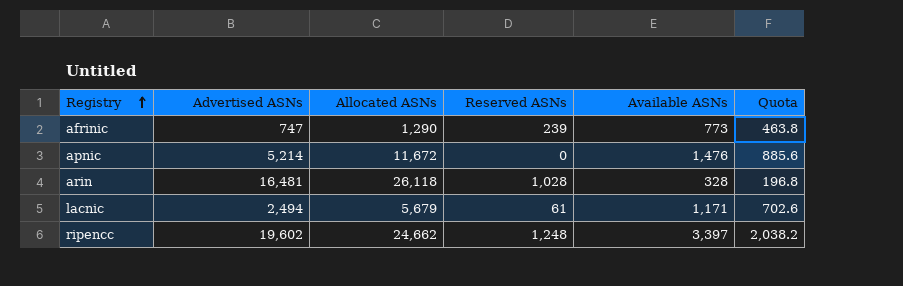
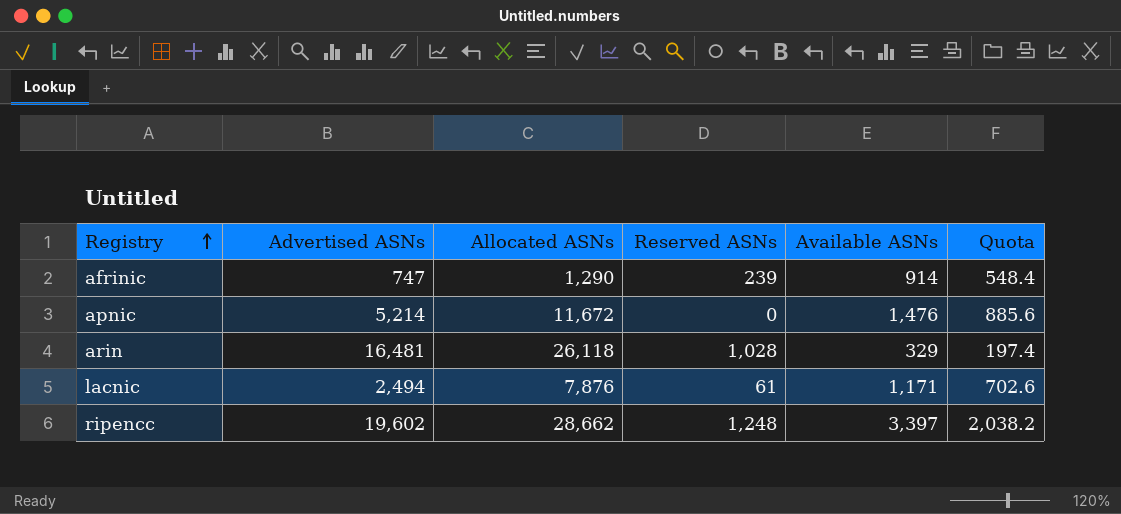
afrinic | Available ASNs: 773 -> 914
afrinic | Quota: 463.8 -> 548.4
arin | Available ASNs: 328 -> 329
arin | Quota: 196.8 -> 197.4
lacnic | Allocated ASNs: 5,679 -> 7,876
ripencc | Allocated ASNs: 24,662 -> 28,662

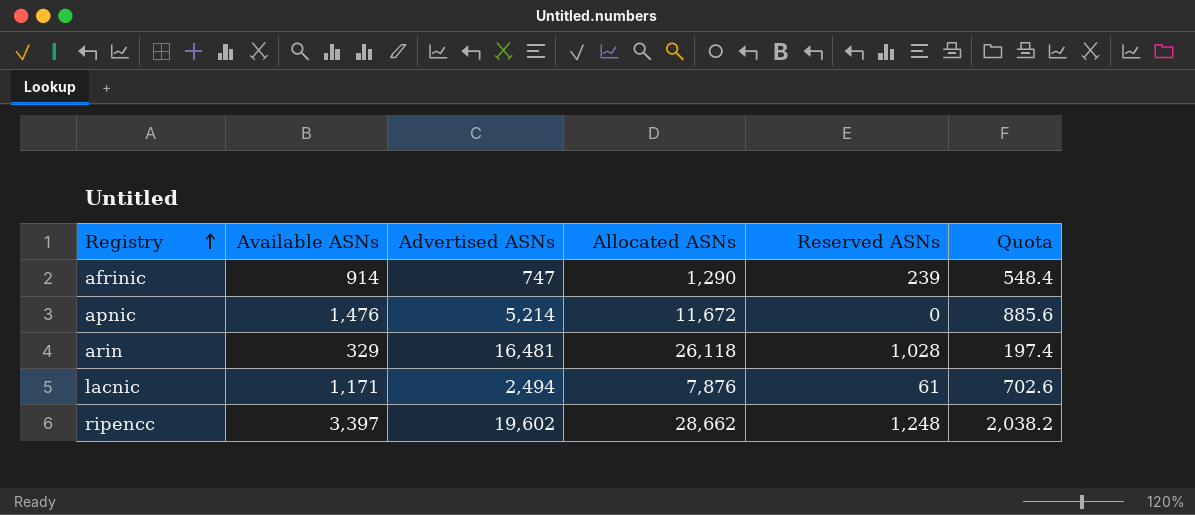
column Available ASNs | position: 5 -> 2

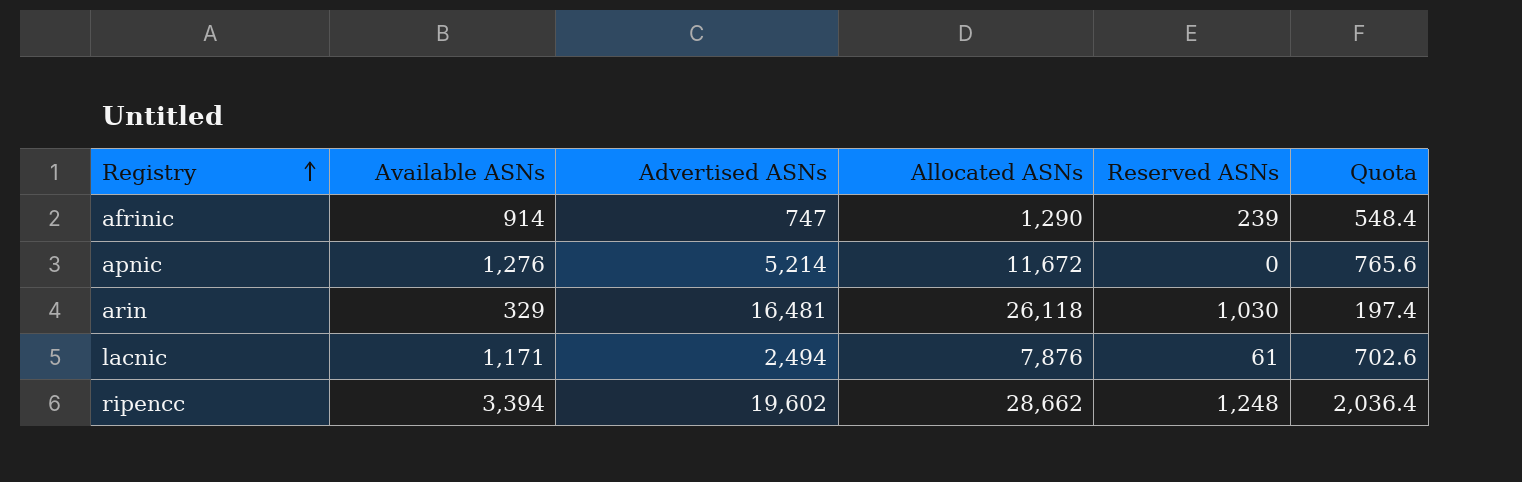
apnic | Available ASNs: 1,476 -> 1,276
apnic | Quota: 885.6 -> 765.6
arin | Reserved ASNs: 1,028 -> 1,030
ripencc | Available ASNs: 3,397 -> 3,394
ripencc | Quota: 2,038.2 -> 2,036.4

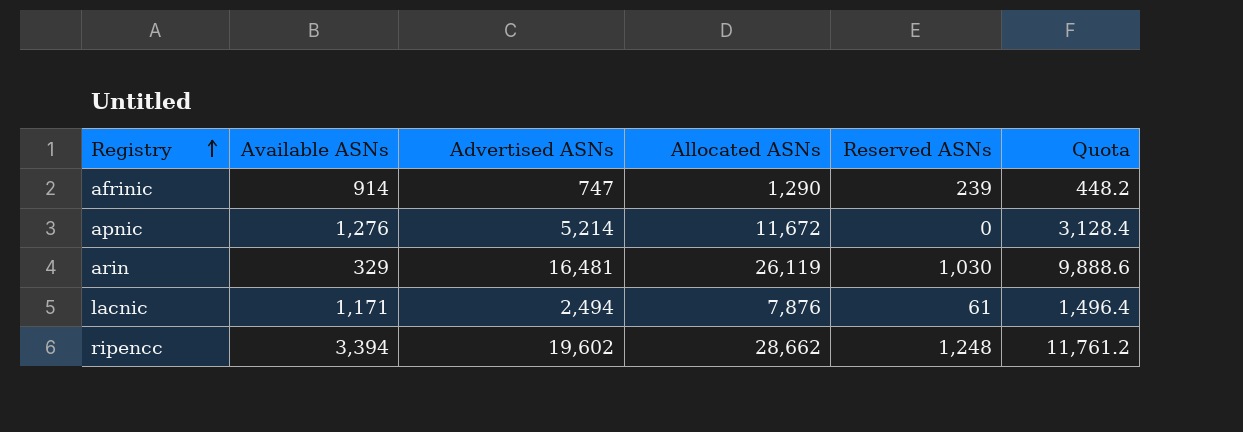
column Quota | formula: [Available ASNs] * 0.6 -> [Advertised ASNs] * 0.6
arin | Allocated ASNs: 26,118 -> 26,119

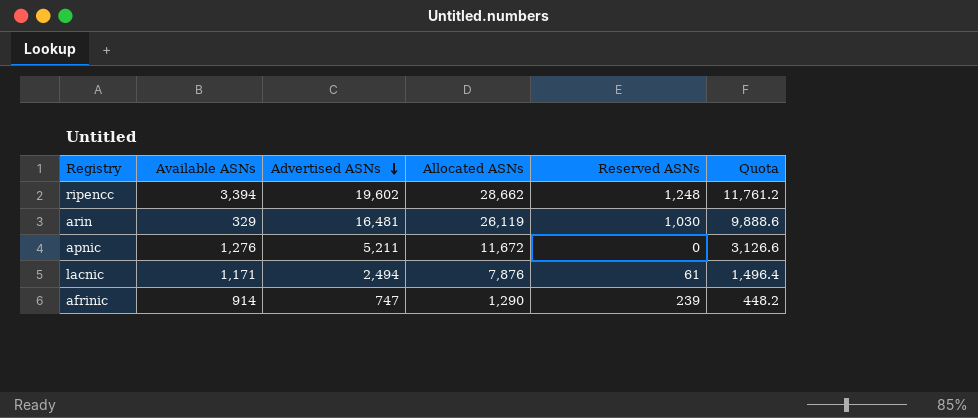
row order: Registry ascending -> Advertised ASNs descending
apnic | Advertised ASNs: 5,214 -> 5,211
apnic | Quota: 3,128.4 -> 3,126.6

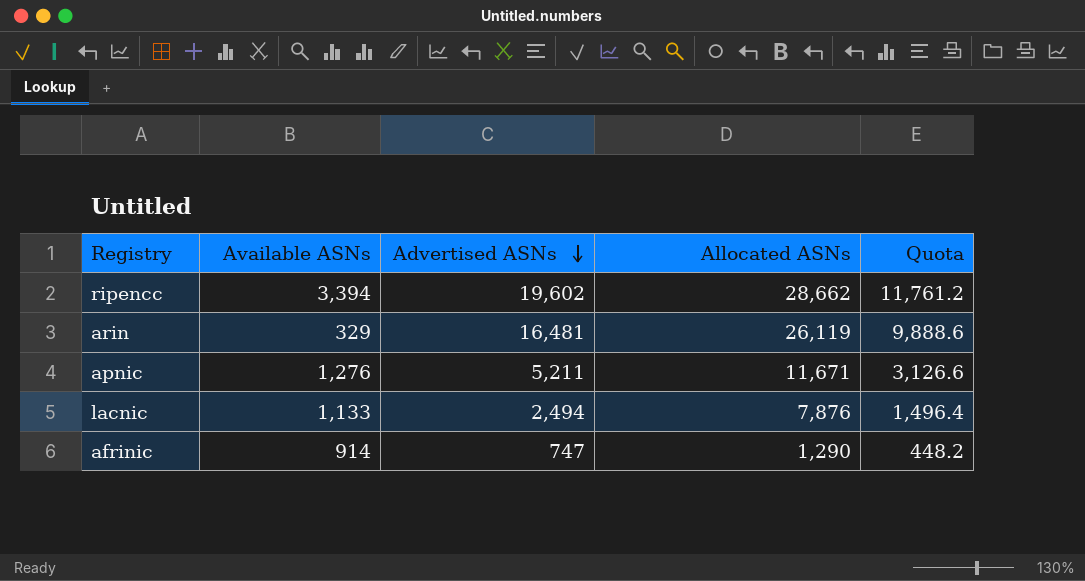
column Reserved ASNs | position: 5 -> none
apnic | Allocated ASNs: 11,672 -> 11,671
lacnic | Available ASNs: 1,171 -> 1,133

